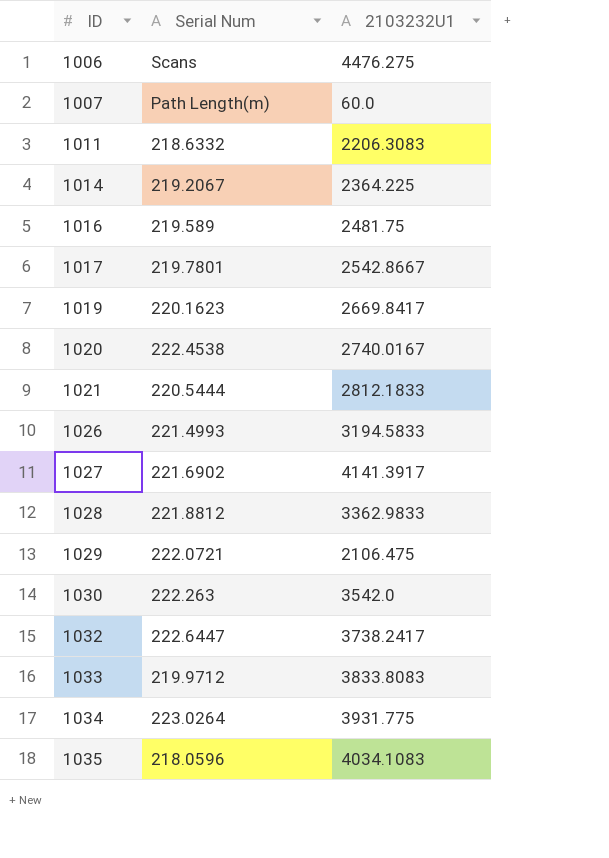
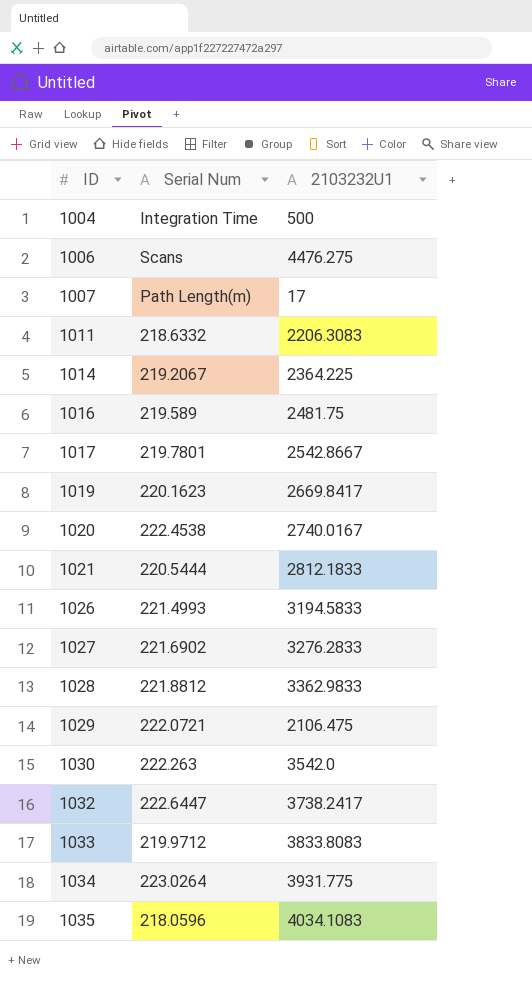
row 1004: none -> Integration Time | 500
1007 | 2103232U1: 60.0 -> 17
1027 | 2103232U1: 4141.3917 -> 3276.2833

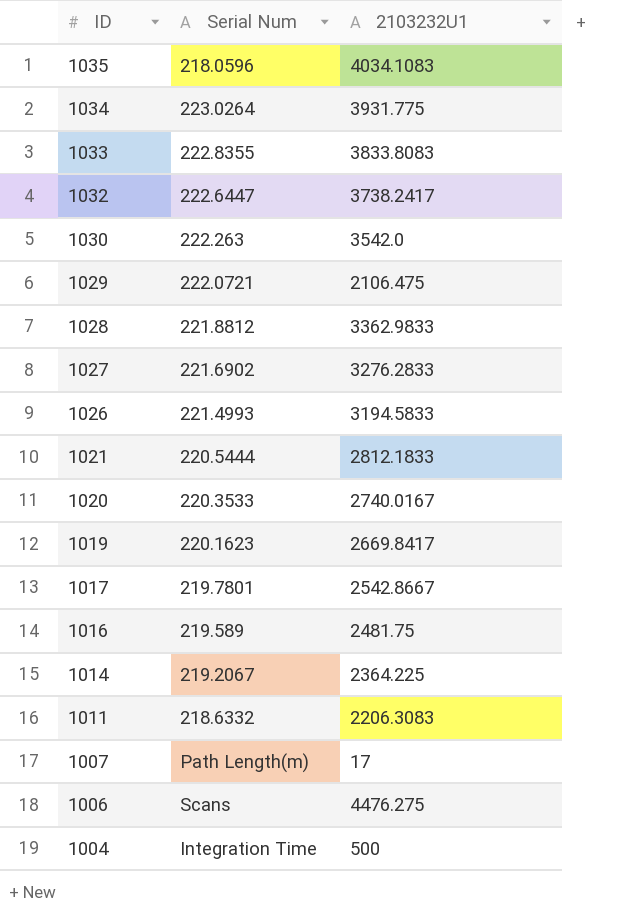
row order: ID ascending -> ID descending
1033 | Serial Num: 219.9712 -> 222.8355
1020 | Serial Num: 222.4538 -> 220.3533

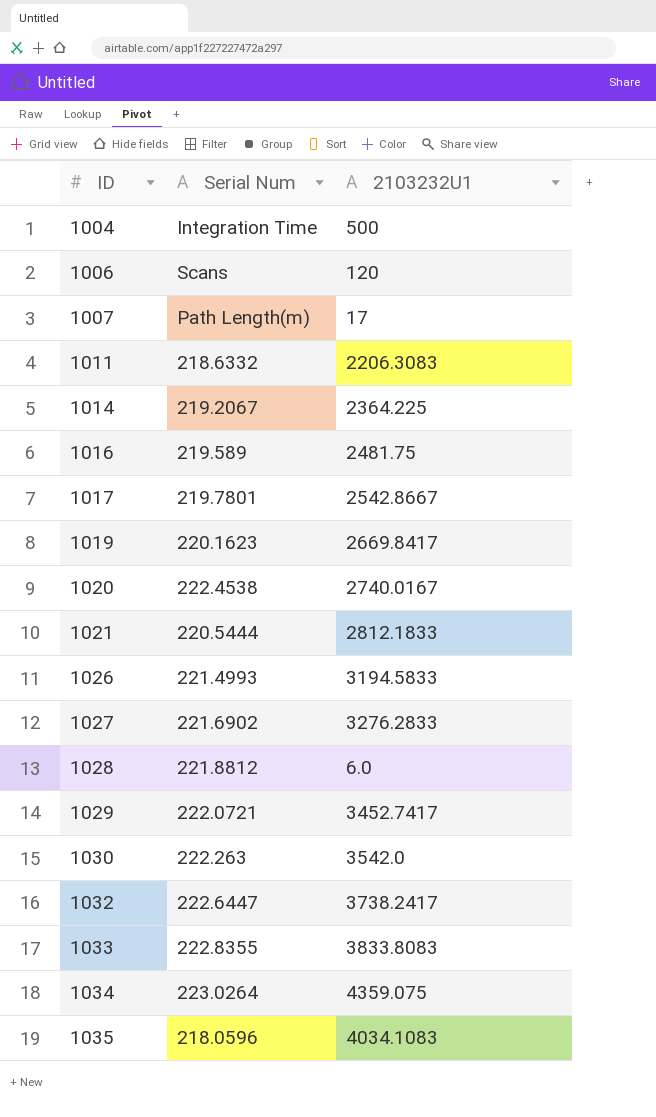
row order: ID descending -> ID ascending
1006 | 2103232U1: 4476.275 -> 120
1020 | Serial Num: 220.3533 -> 222.4538
1028 | 2103232U1: 3362.9833 -> 6.0
1029 | 2103232U1: 2106.475 -> 3452.7417
1034 | 2103232U1: 3931.775 -> 4359.075

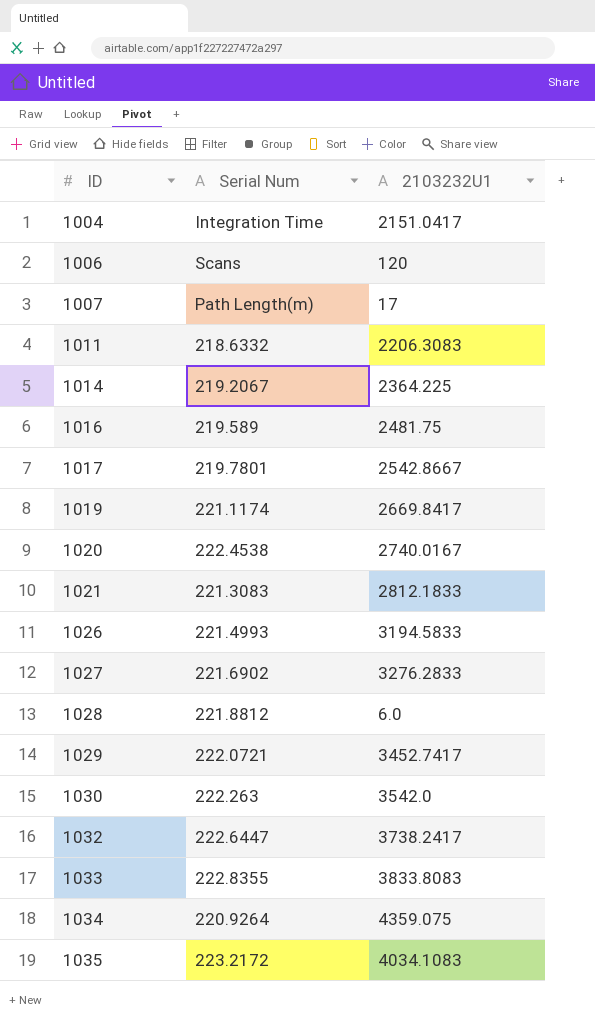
1004 | 2103232U1: 500 -> 2151.0417
1019 | Serial Num: 220.1623 -> 221.1174
1021 | Serial Num: 220.5444 -> 221.3083
1034 | Serial Num: 223.0264 -> 220.9264
1035 | Serial Num: 218.0596 -> 223.2172

